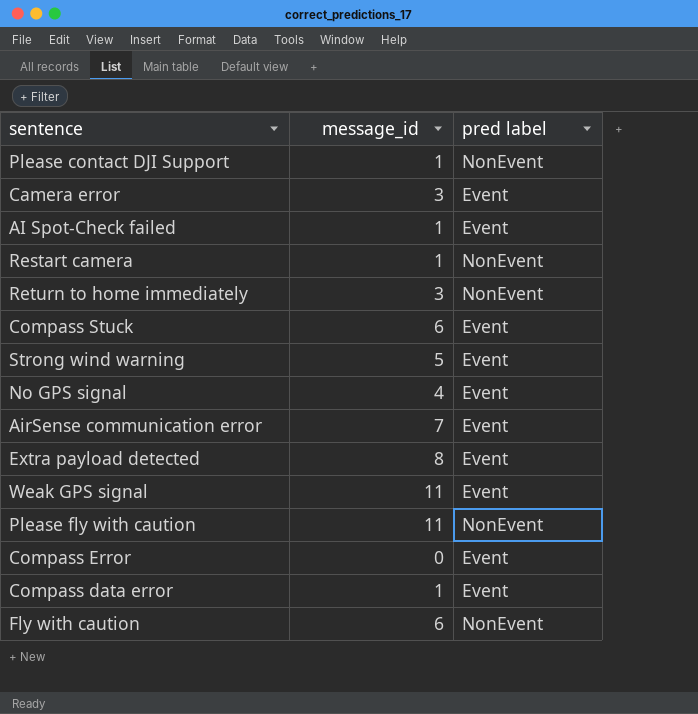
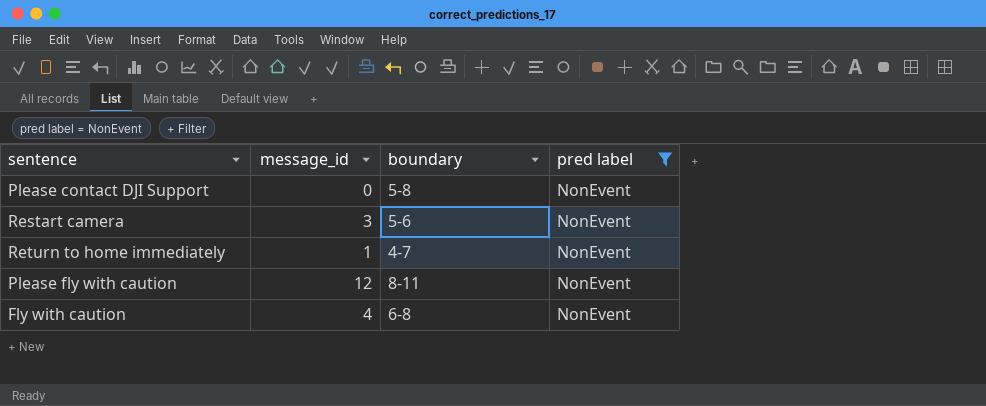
filter: none -> pred label = NonEvent
column boundary | position: none -> 3
Please contact DJI Support | message_id: 1 -> 0
Restart camera | message_id: 1 -> 3
Return to home immediately | message_id: 3 -> 1
Please fly with caution | message_id: 11 -> 12
Fly with caution | message_id: 6 -> 4

